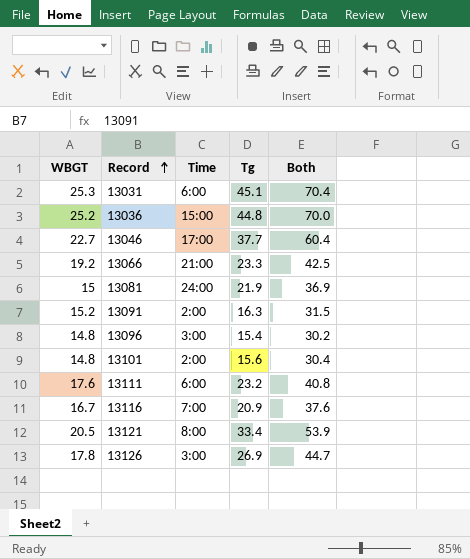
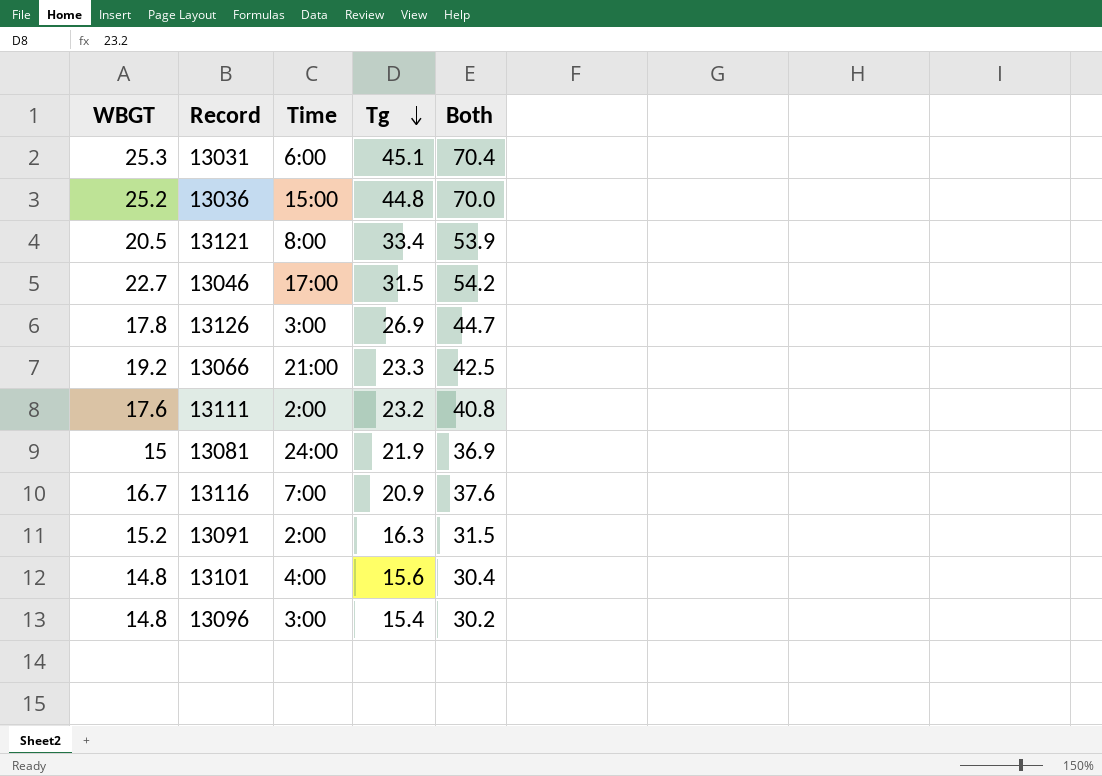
row order: Record ascending -> Tg descending
13046 | Tg: 37.7 -> 31.5
13046 | Both: 60.4 -> 54.2
13111 | Time: 6:00 -> 2:00
13101 | Time: 2:00 -> 4:00

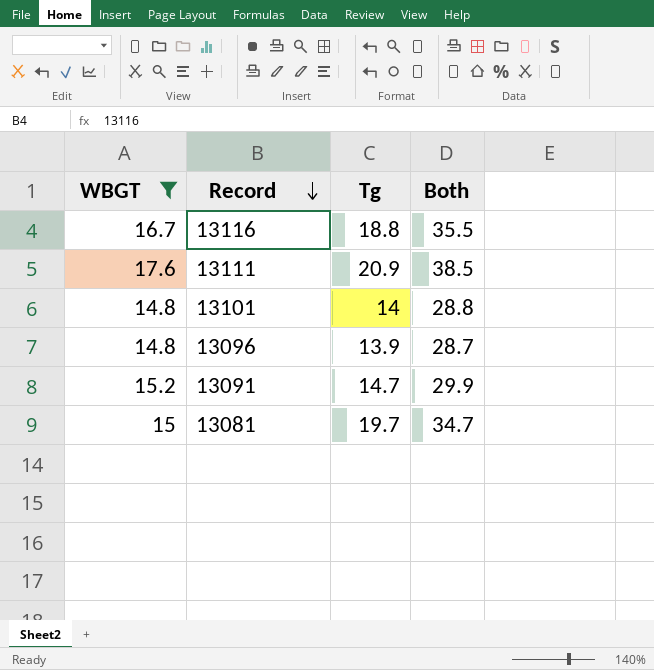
filter: none -> WBGT <= 17.6
row order: Tg descending -> Record descending
column Time | position: 3 -> none
13116 | Tg: 20.9 -> 18.8
13116 | Both: 37.6 -> 35.5
13111 | Tg: 23.2 -> 20.9
13111 | Both: 40.8 -> 38.5
13101 | Tg: 15.6 -> 14
13101 | Both: 30.4 -> 28.8
13096 | Tg: 15.4 -> 13.9
13096 | Both: 30.2 -> 28.7
13091 | Tg: 16.3 -> 14.7
13091 | Both: 31.5 -> 29.9
13081 | Tg: 21.9 -> 19.7
13081 | Both: 36.9 -> 34.7

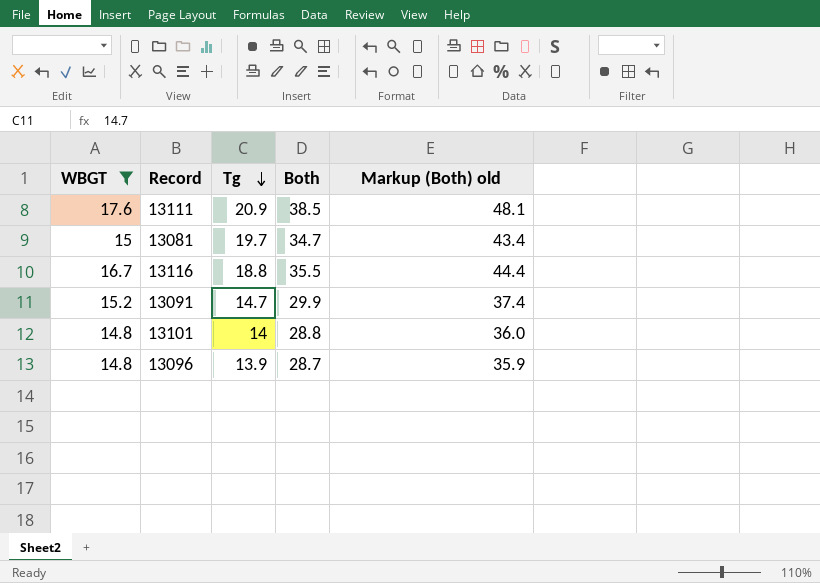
row order: Record descending -> Tg descending
column Markup (Both) old | formula: none -> [Both] * 1.25

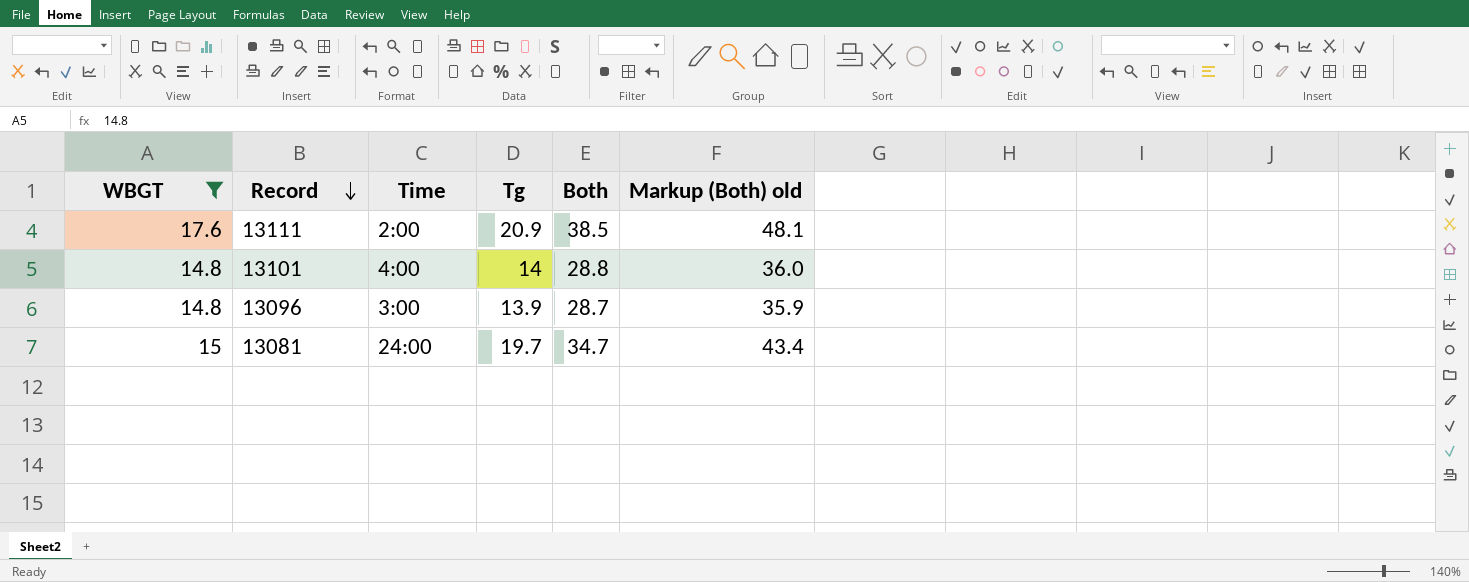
row order: Tg descending -> Record descending
column Time | position: none -> 3
row 13116: 16.7 | 18.8 | 35.5 | 44.4 -> none
row 13091: 15.2 | 14.7 | 29.9 | 37.4 -> none

